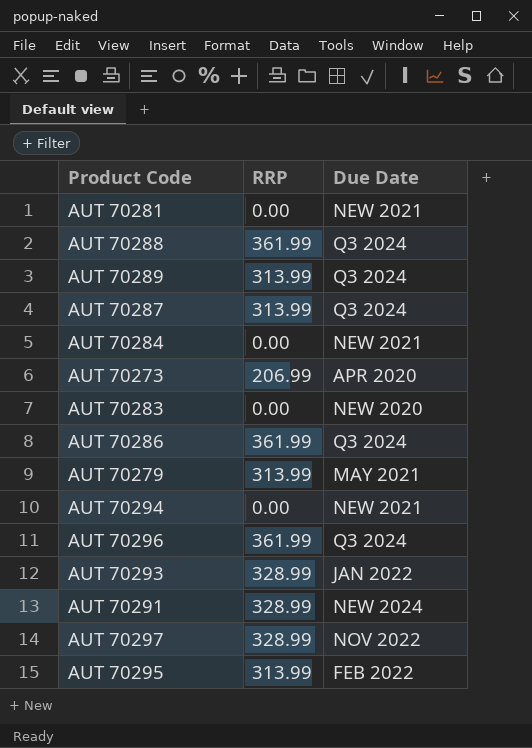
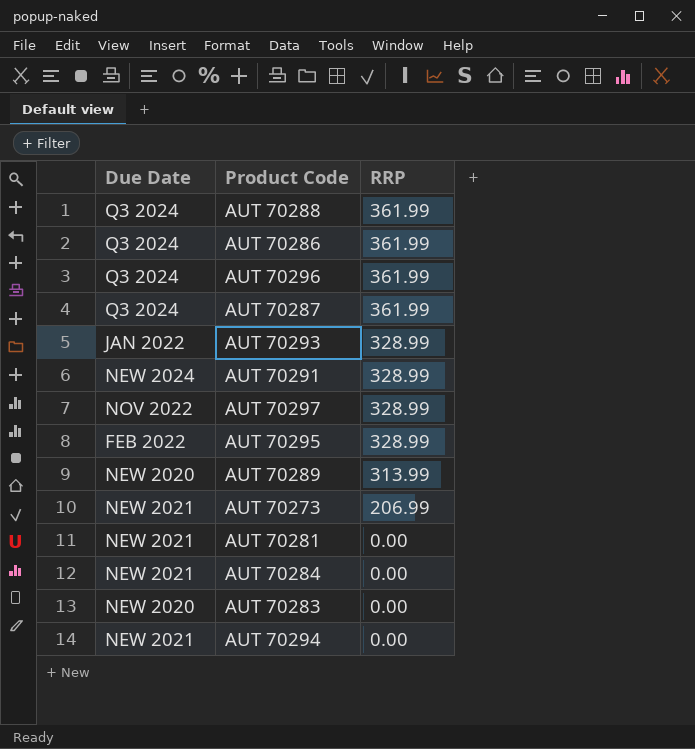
row order: none -> RRP descending
column Due Date | position: 3 -> 1
row AUT 70279: 313.99 | MAY 2021 -> none
AUT 70287 | RRP: 313.99 -> 361.99
AUT 70295 | RRP: 313.99 -> 328.99
AUT 70289 | Due Date: Q3 2024 -> NEW 2020
AUT 70273 | Due Date: APR 2020 -> NEW 2021

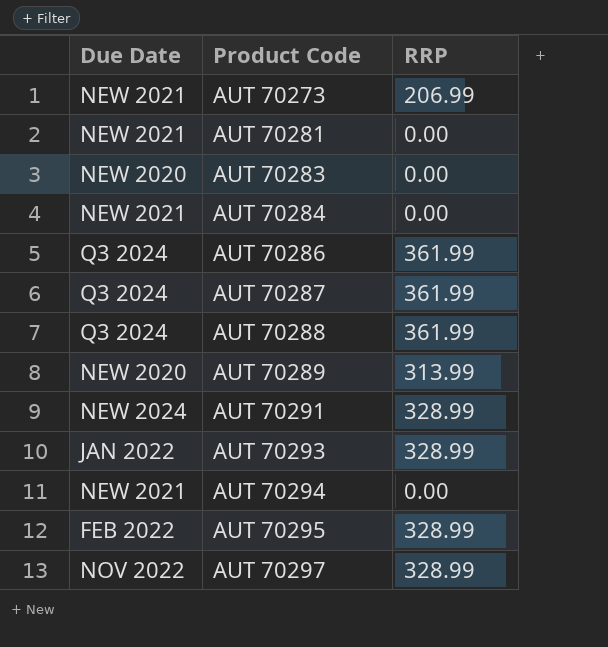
row order: RRP descending -> Product Code ascending
row AUT 70296: Q3 2024 | 361.99 -> none

